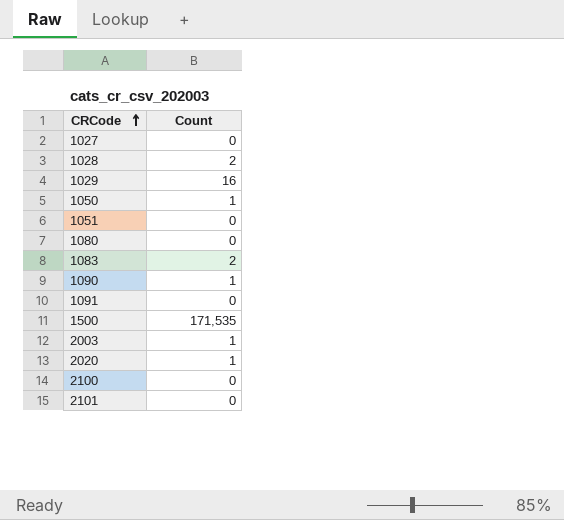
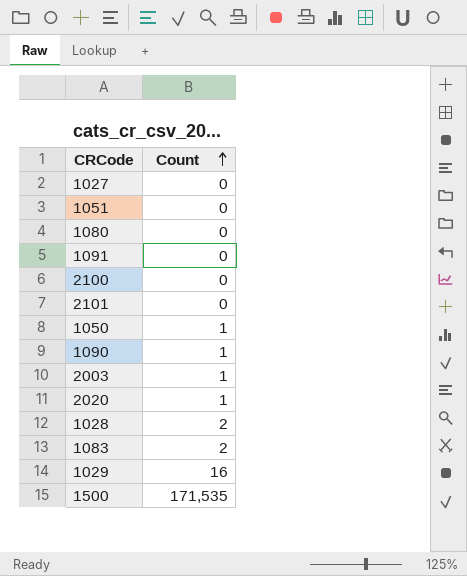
row order: CRCode ascending -> Count ascending

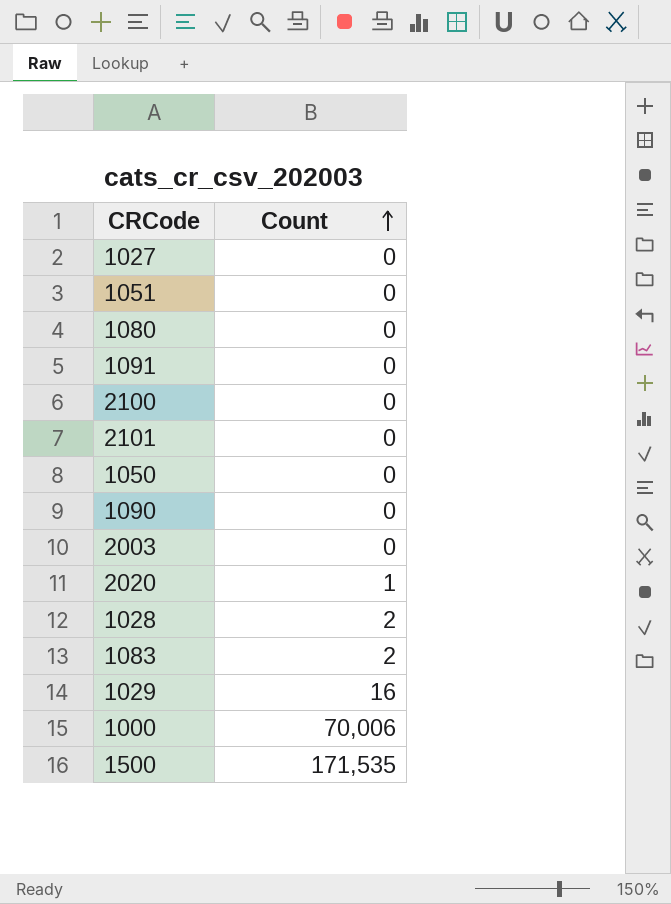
1050 | Count: 1 -> 0
1090 | Count: 1 -> 0
2003 | Count: 1 -> 0
row 1000: none -> 70,006

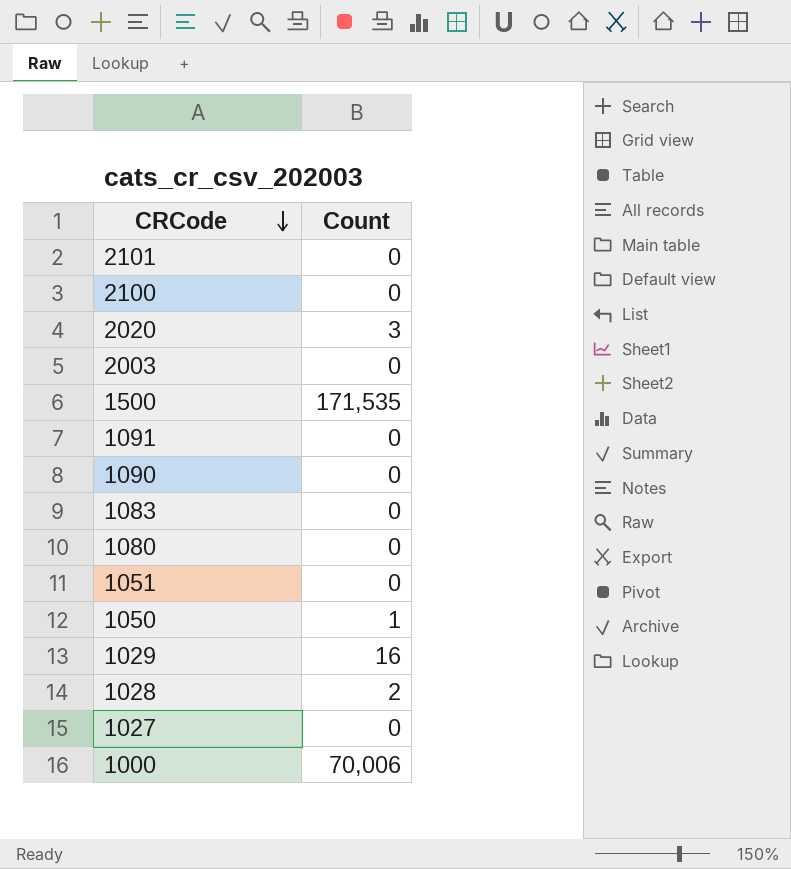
row order: Count ascending -> CRCode descending
2020 | Count: 1 -> 3
1083 | Count: 2 -> 0
1050 | Count: 0 -> 1

